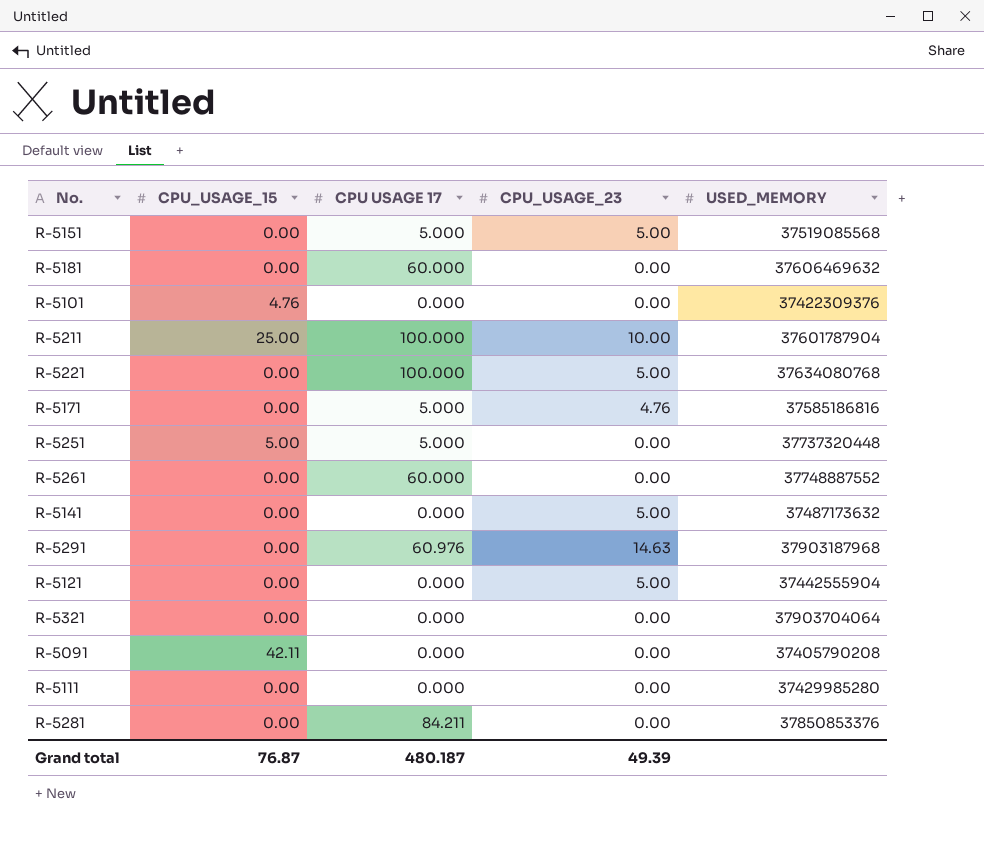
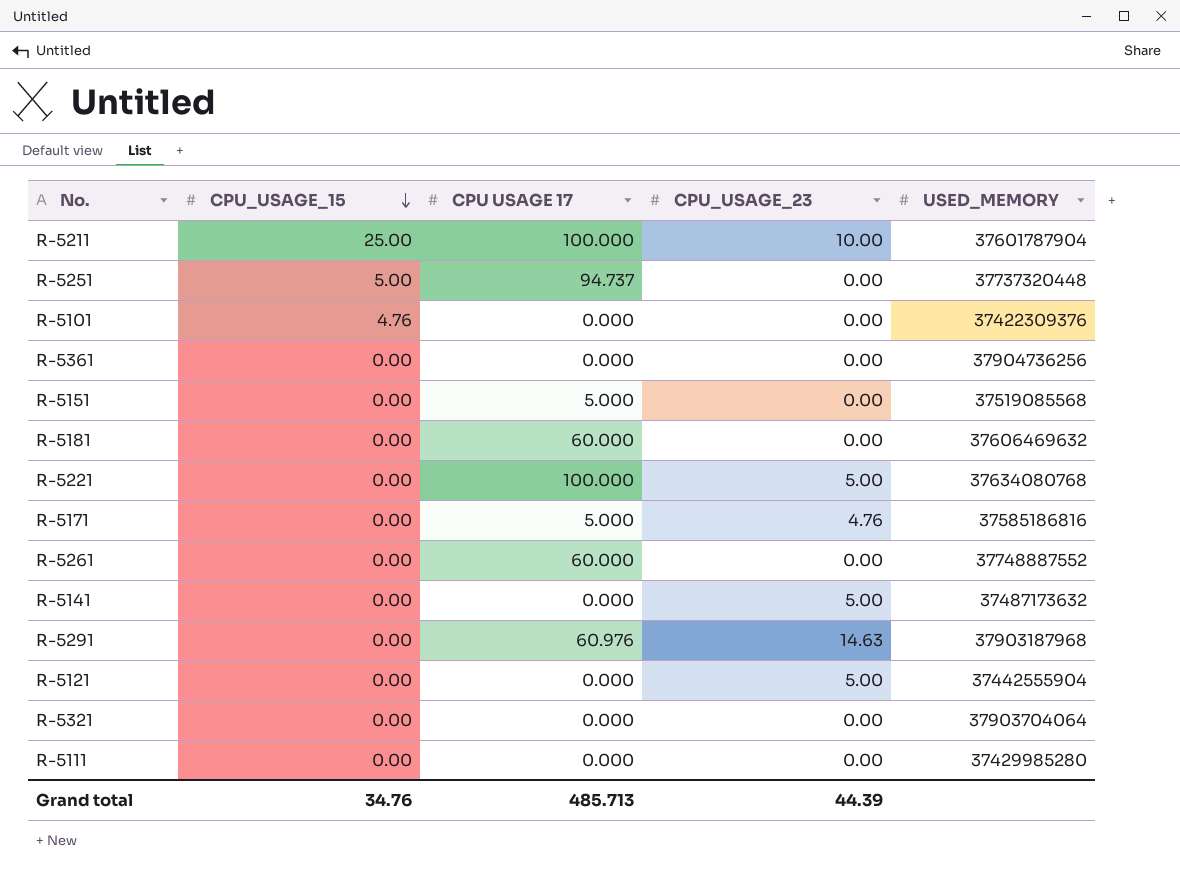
row order: none -> CPU_USAGE_15 descending
row R-5091: 42.11 | 0.000 | 0.00 | 37405790208 -> none
row R-5281: 0.00 | 84.211 | 0.00 | 37850853376 -> none
R-5251 | CPU USAGE 17: 5.000 -> 94.737
row R-5361: none -> 0.00 | 0.000 | 0.00 | 37904736256
R-5151 | CPU_USAGE_23: 5.00 -> 0.00
Grand total | CPU_USAGE_15: 76.87 -> 34.76
Grand total | CPU USAGE 17: 480.187 -> 485.713
Grand total | CPU_USAGE_23: 49.39 -> 44.39

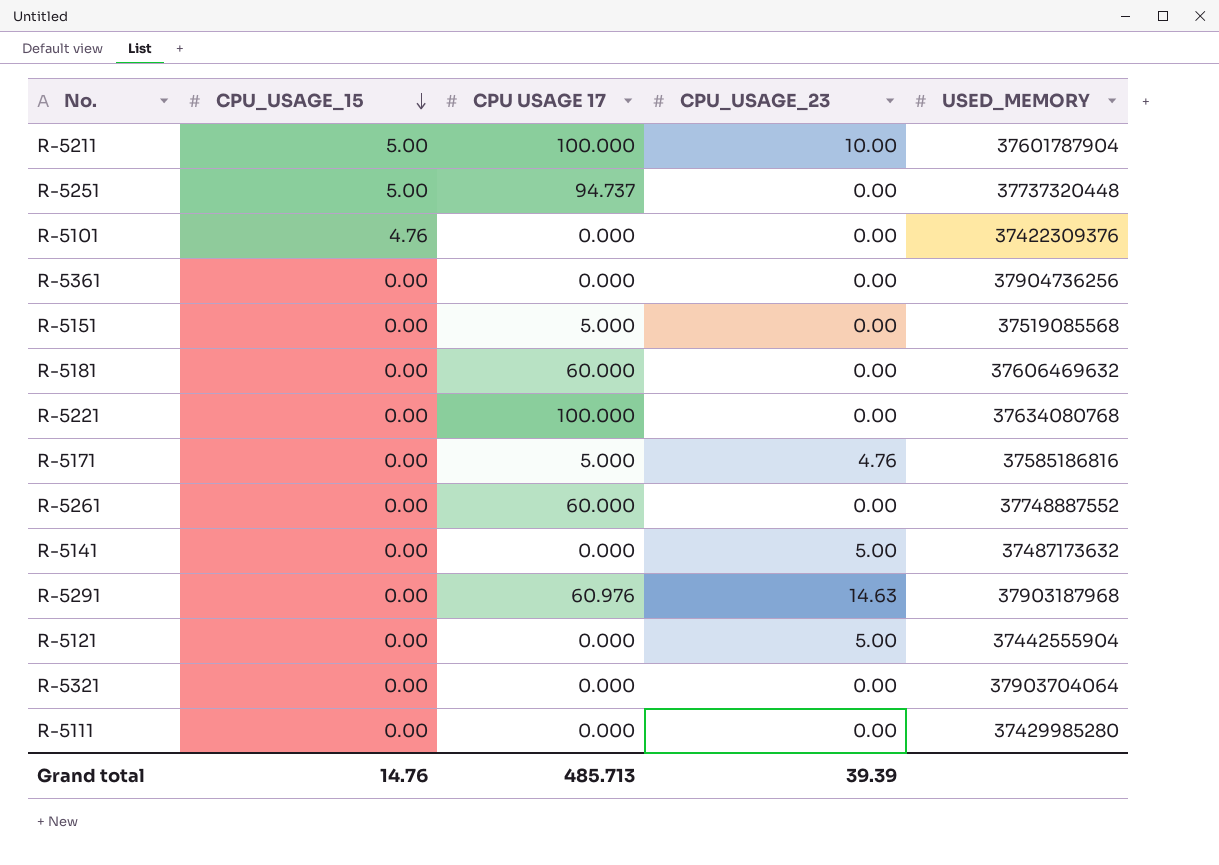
R-5211 | CPU_USAGE_15: 25.00 -> 5.00
R-5221 | CPU_USAGE_23: 5.00 -> 0.00
Grand total | CPU_USAGE_15: 34.76 -> 14.76
Grand total | CPU_USAGE_23: 44.39 -> 39.39

